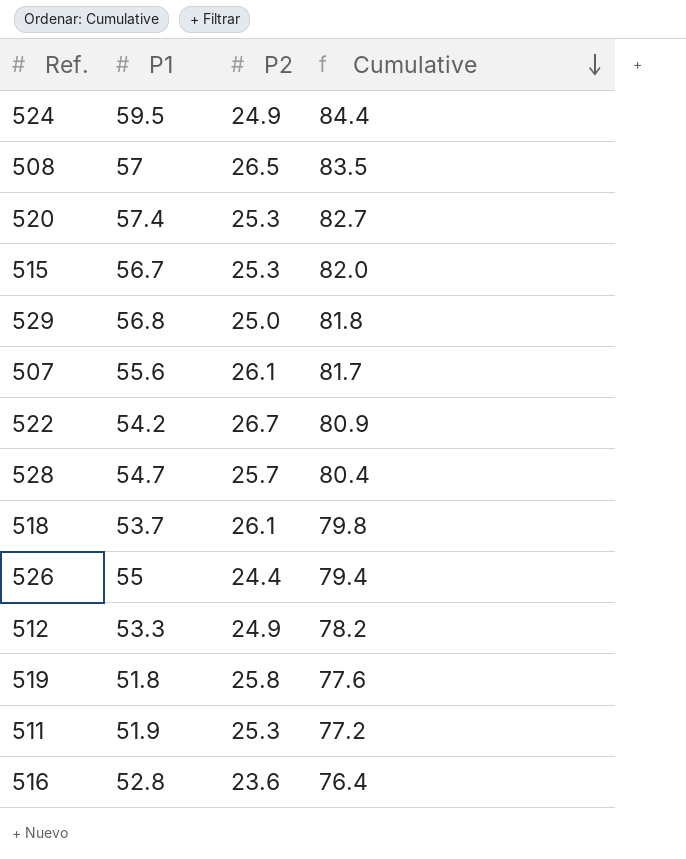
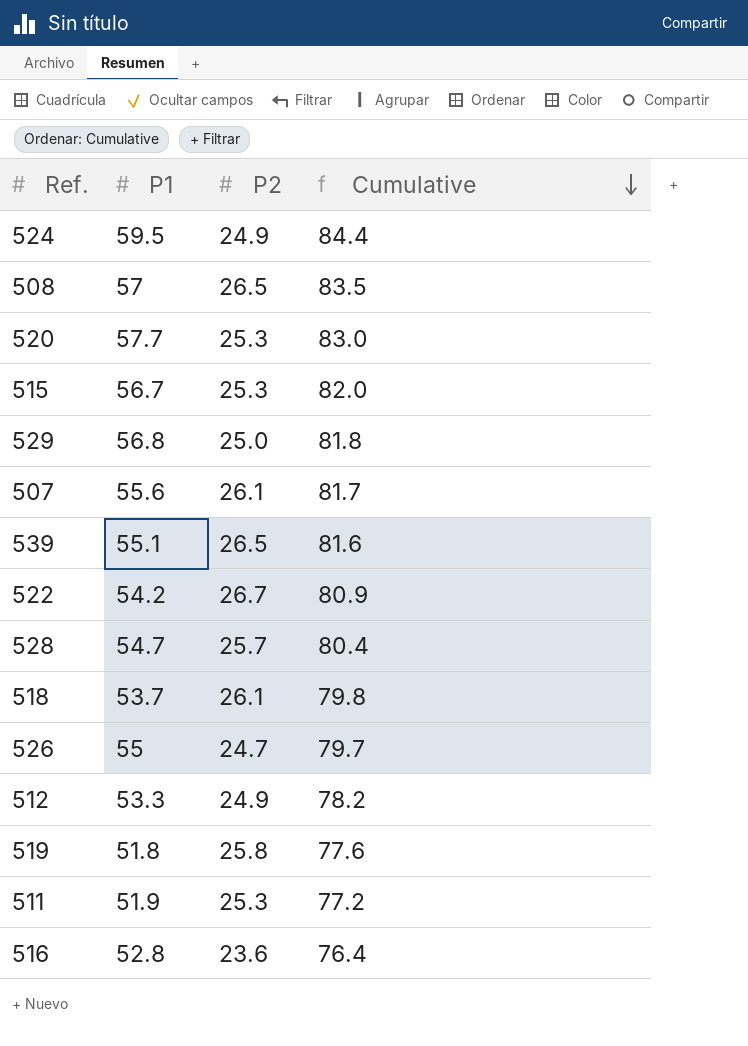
520 | P1: 57.4 -> 57.7
520 | Cumulative: 82.7 -> 83.0
row 539: none -> 55.1 | 26.5 | 81.6
526 | P2: 24.4 -> 24.7
526 | Cumulative: 79.4 -> 79.7

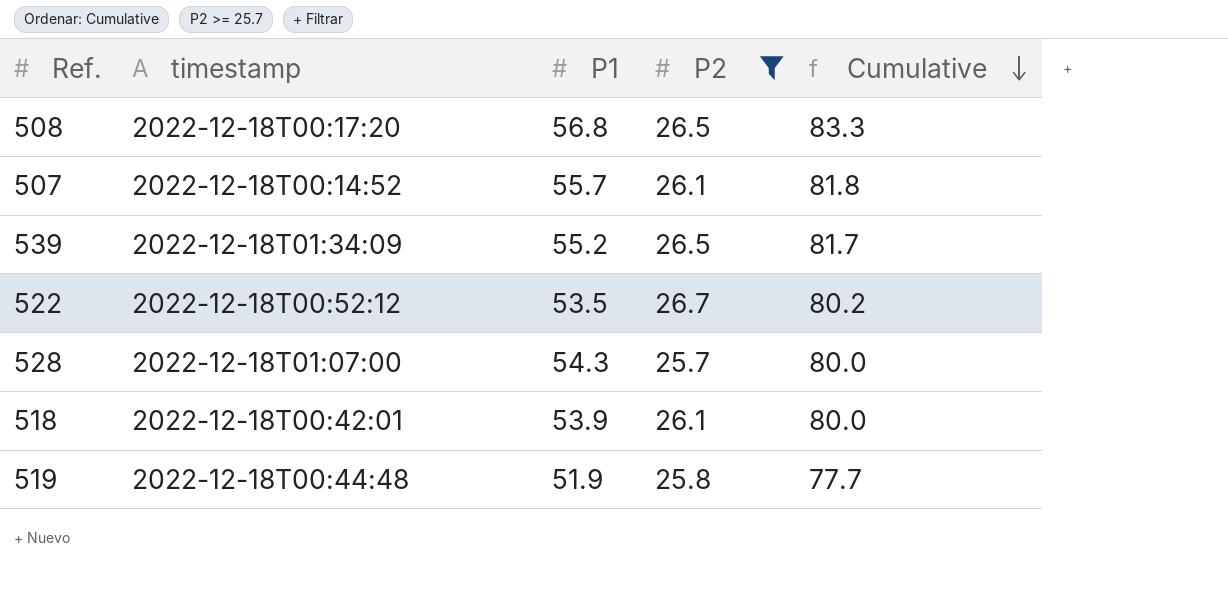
filter: none -> P2 >= 25.7
column timestamp | position: none -> 2
508 | P1: 57 -> 56.8
508 | Cumulative: 83.5 -> 83.3
507 | P1: 55.6 -> 55.7
507 | Cumulative: 81.7 -> 81.8
539 | P1: 55.1 -> 55.2
539 | Cumulative: 81.6 -> 81.7
522 | P1: 54.2 -> 53.5
522 | Cumulative: 80.9 -> 80.2
528 | P1: 54.7 -> 54.3
528 | Cumulative: 80.4 -> 80.0
518 | P1: 53.7 -> 53.9
518 | Cumulative: 79.8 -> 80.0
519 | P1: 51.8 -> 51.9
519 | Cumulative: 77.6 -> 77.7

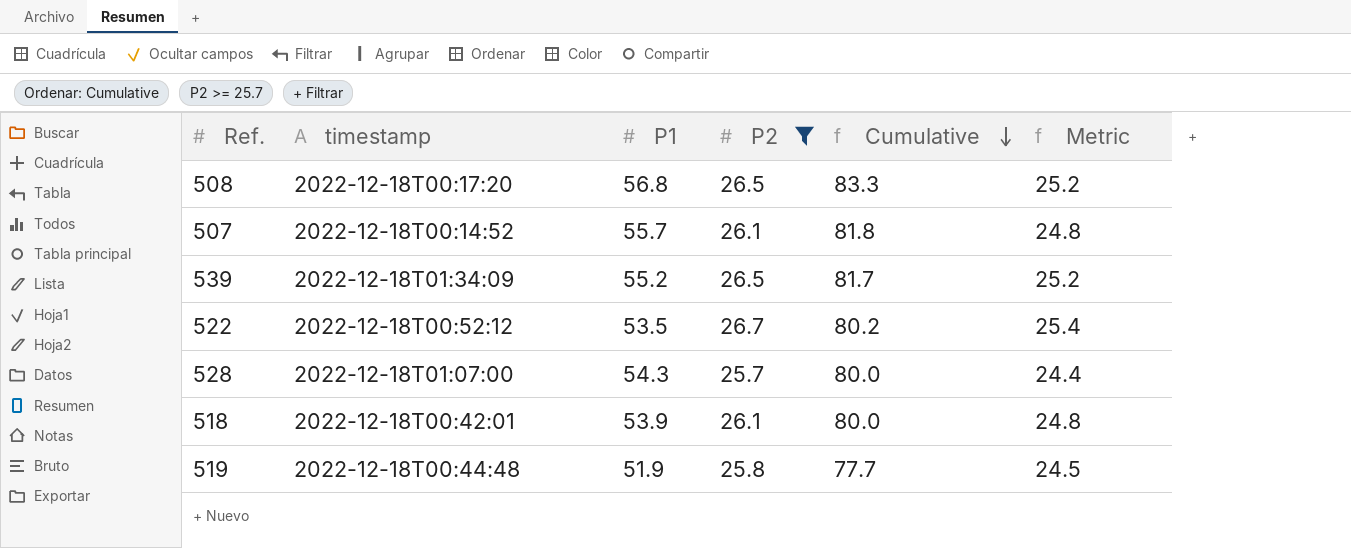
column Metric | formula: none -> [P2] * 0.95

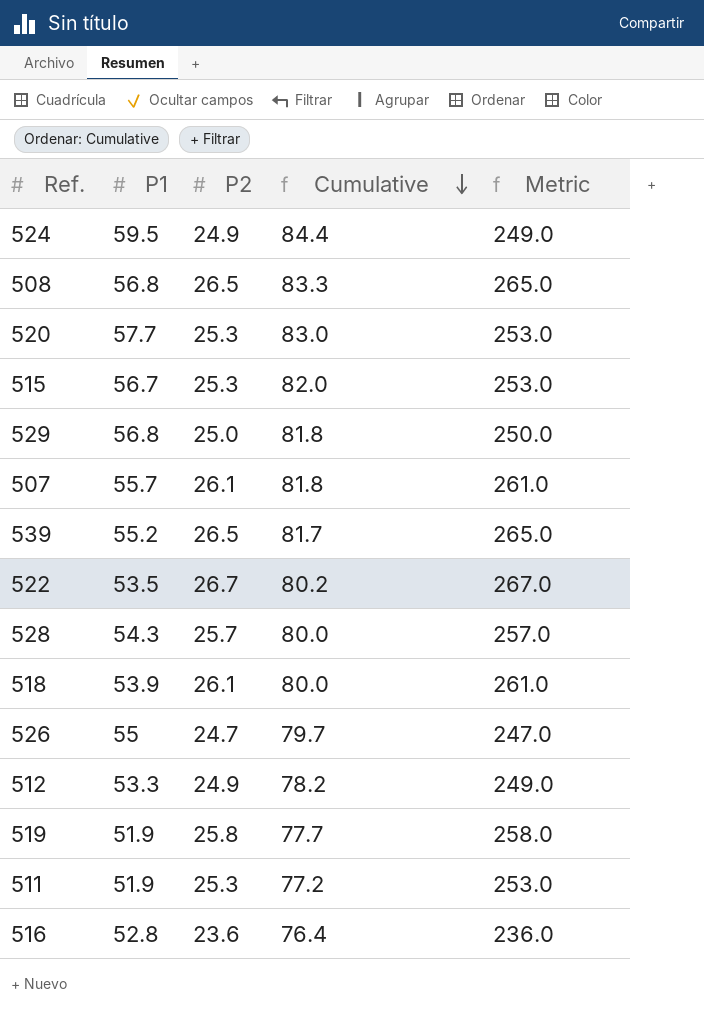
filter: P2 >= 25.7 -> none
column timestamp | position: 2 -> none
column Metric | formula: [P2] * 0.95 -> [P2] * 10

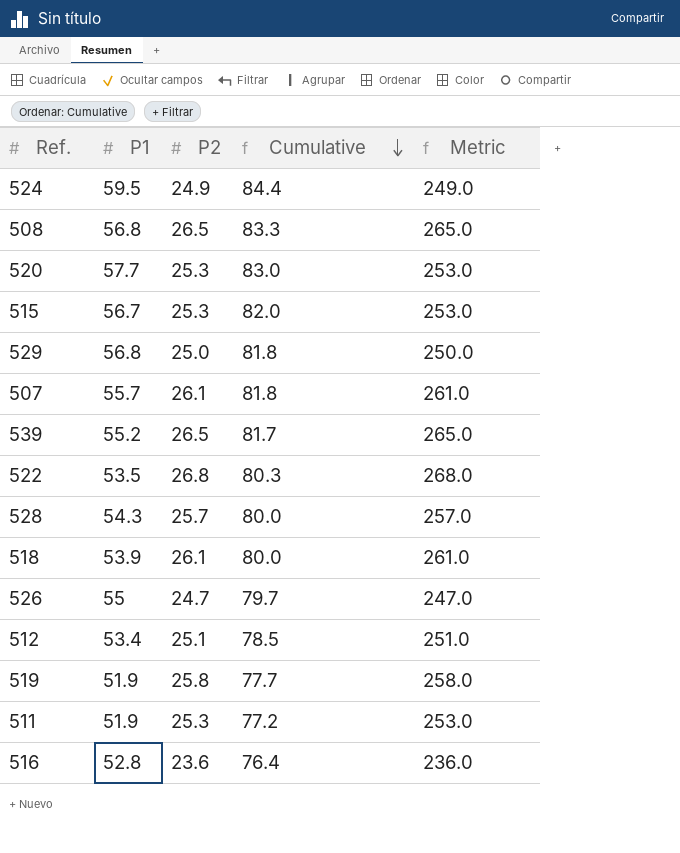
522 | P2: 26.7 -> 26.8
522 | Cumulative: 80.2 -> 80.3
522 | Metric: 267.0 -> 268.0
512 | P1: 53.3 -> 53.4
512 | P2: 24.9 -> 25.1
512 | Cumulative: 78.2 -> 78.5
512 | Metric: 249.0 -> 251.0

